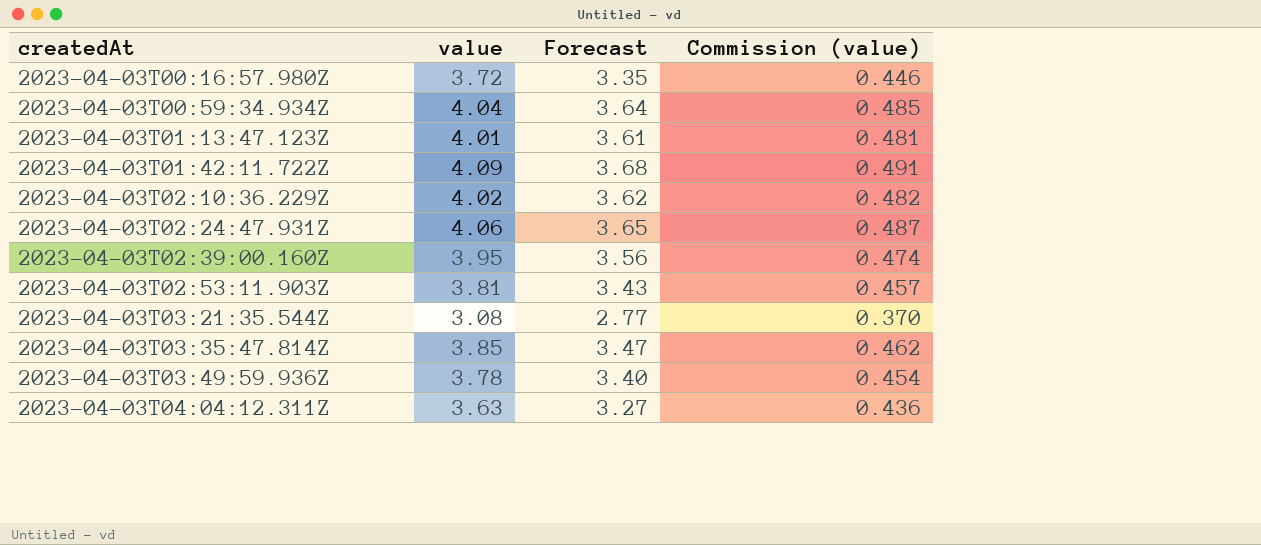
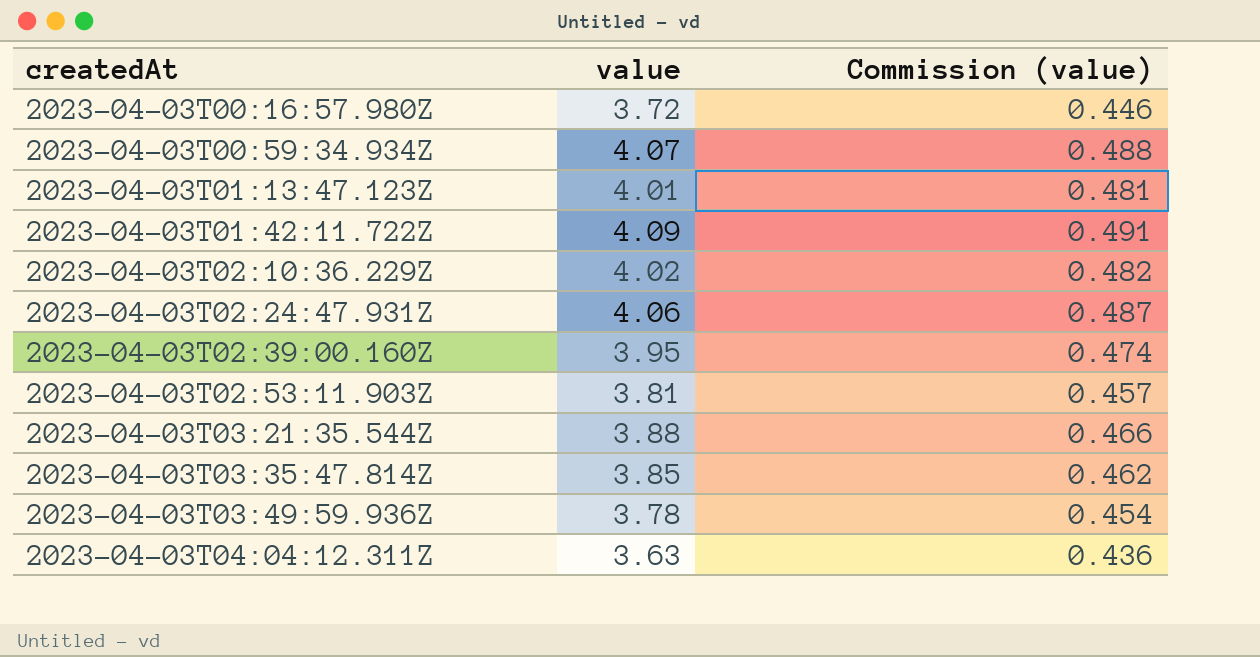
column Forecast | formula: [value] * 0.9 -> none
2023-04-03T00:59:34.934Z | value: 4.04 -> 4.07
2023-04-03T00:59:34.934Z | Commission (value): 0.485 -> 0.488
2023-04-03T03:21:35.544Z | value: 3.08 -> 3.88
2023-04-03T03:21:35.544Z | Commission (value): 0.370 -> 0.466

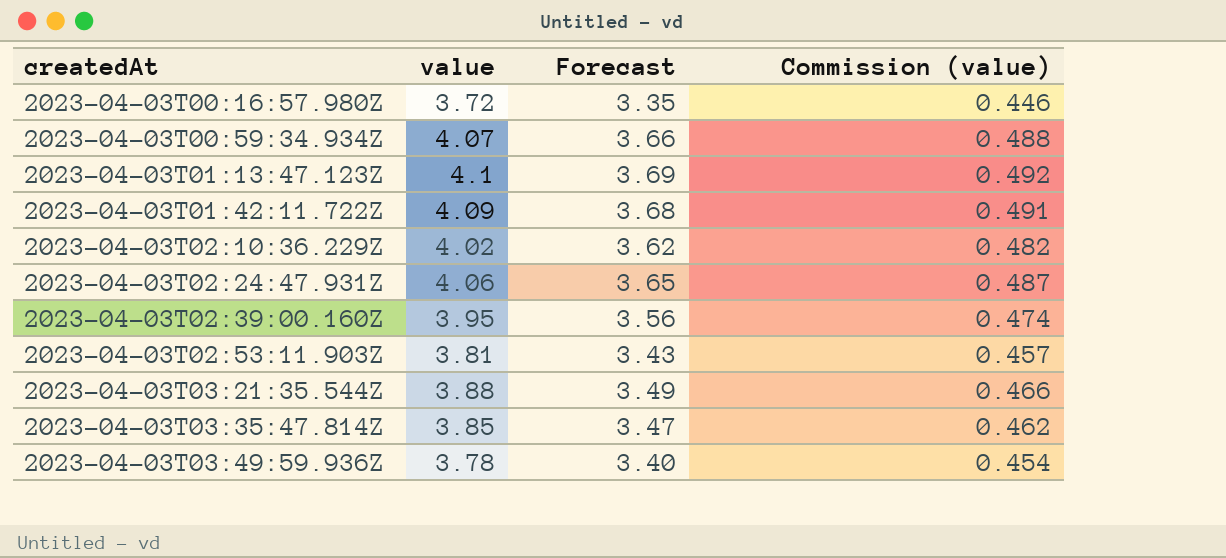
column Forecast | formula: none -> [value] * 0.9
row 2023-04-03T04:04:12.311Z: 3.63 | 0.436 -> none
2023-04-03T01:13:47.123Z | value: 4.01 -> 4.1
2023-04-03T01:13:47.123Z | Commission (value): 0.481 -> 0.492

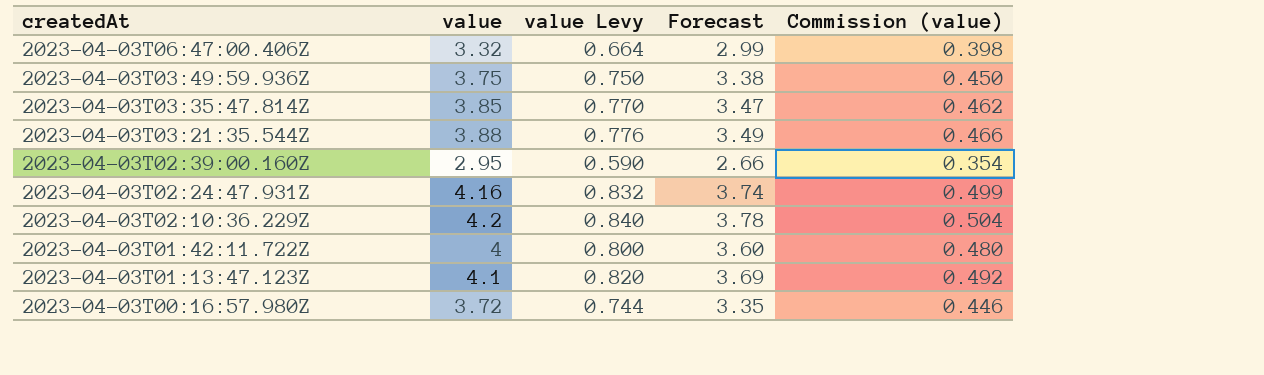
row order: createdAt ascending -> createdAt descending
column value Levy | formula: none -> [value] * 0.2
row 2023-04-03T00:59:34.934Z: 4.07 | 3.66 | 0.488 -> none
row 2023-04-03T02:53:11.903Z: 3.81 | 3.43 | 0.457 -> none
row 2023-04-03T06:47:00.406Z: none -> 3.32 | 0.664 | 2.99 | 0.398
2023-04-03T03:49:59.936Z | value: 3.78 -> 3.75
2023-04-03T03:49:59.936Z | Forecast: 3.40 -> 3.38
2023-04-03T03:49:59.936Z | Commission (value): 0.454 -> 0.450
2023-04-03T02:39:00.160Z | value: 3.95 -> 2.95
2023-04-03T02:39:00.160Z | Forecast: 3.56 -> 2.66
2023-04-03T02:39:00.160Z | Commission (value): 0.474 -> 0.354
2023-04-03T02:24:47.931Z | value: 4.06 -> 4.16
2023-04-03T02:24:47.931Z | Forecast: 3.65 -> 3.74
2023-04-03T02:24:47.931Z | Commission (value): 0.487 -> 0.499
2023-04-03T02:10:36.229Z | value: 4.02 -> 4.2
2023-04-03T02:10:36.229Z | Forecast: 3.62 -> 3.78
2023-04-03T02:10:36.229Z | Commission (value): 0.482 -> 0.504
2023-04-03T01:42:11.722Z | value: 4.09 -> 4
2023-04-03T01:42:11.722Z | Forecast: 3.68 -> 3.60
2023-04-03T01:42:11.722Z | Commission (value): 0.491 -> 0.480

